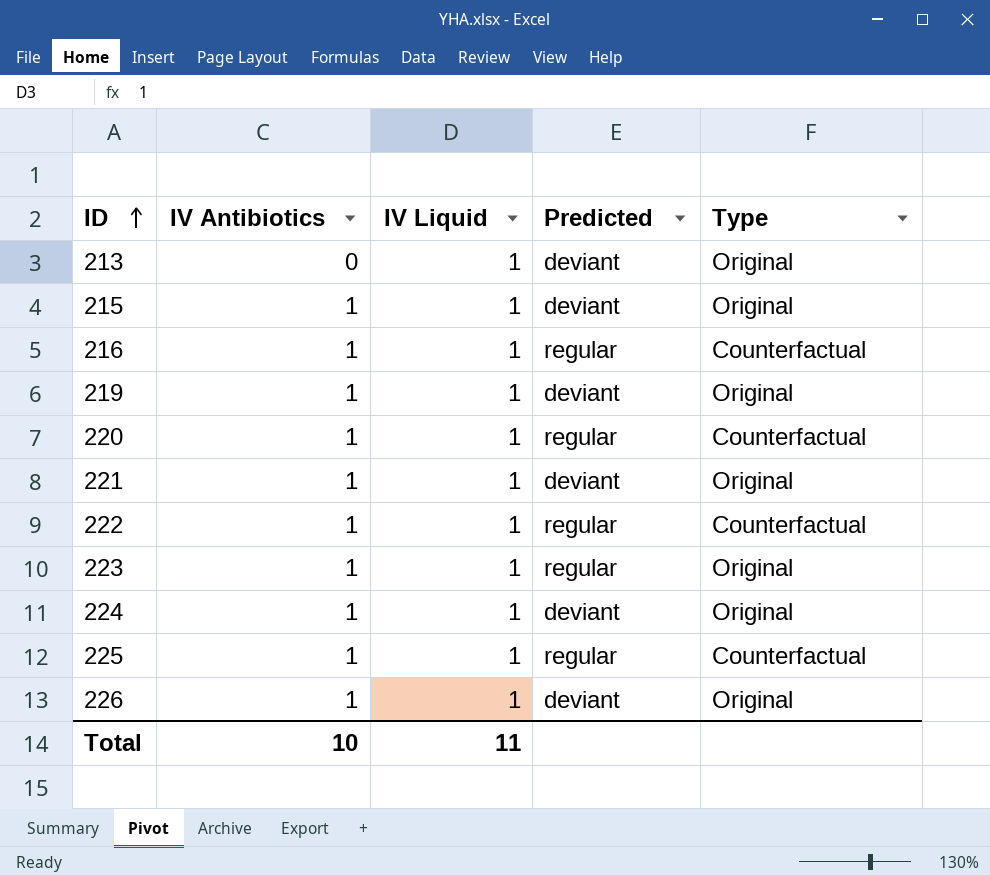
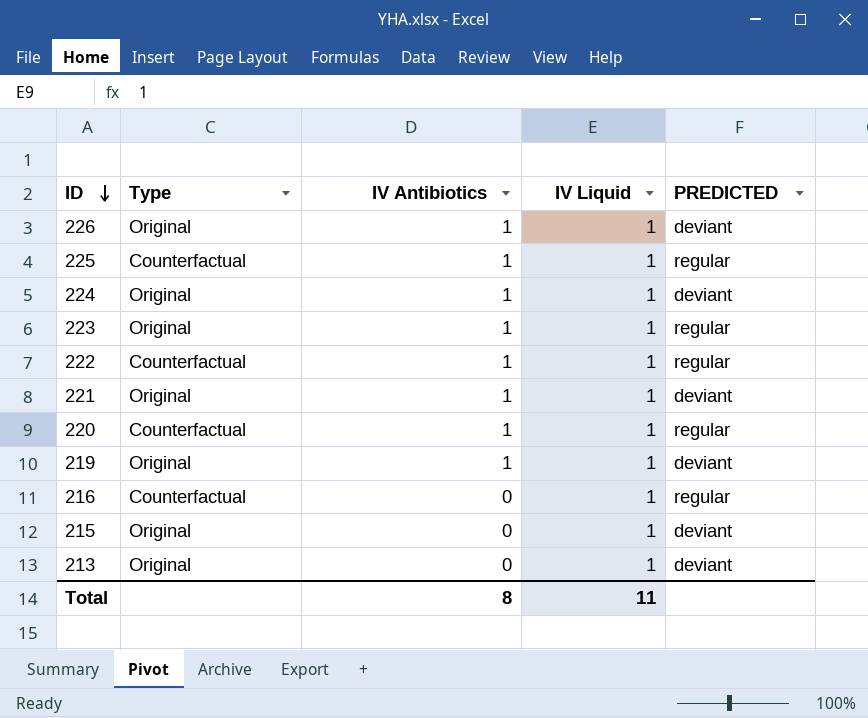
row order: ID ascending -> ID descending
column Type | position: 5 -> 2
column name: Predicted -> PREDICTED
216 | IV Antibiotics: 1 -> 0
215 | IV Antibiotics: 1 -> 0
Total | IV Antibiotics: 10 -> 8

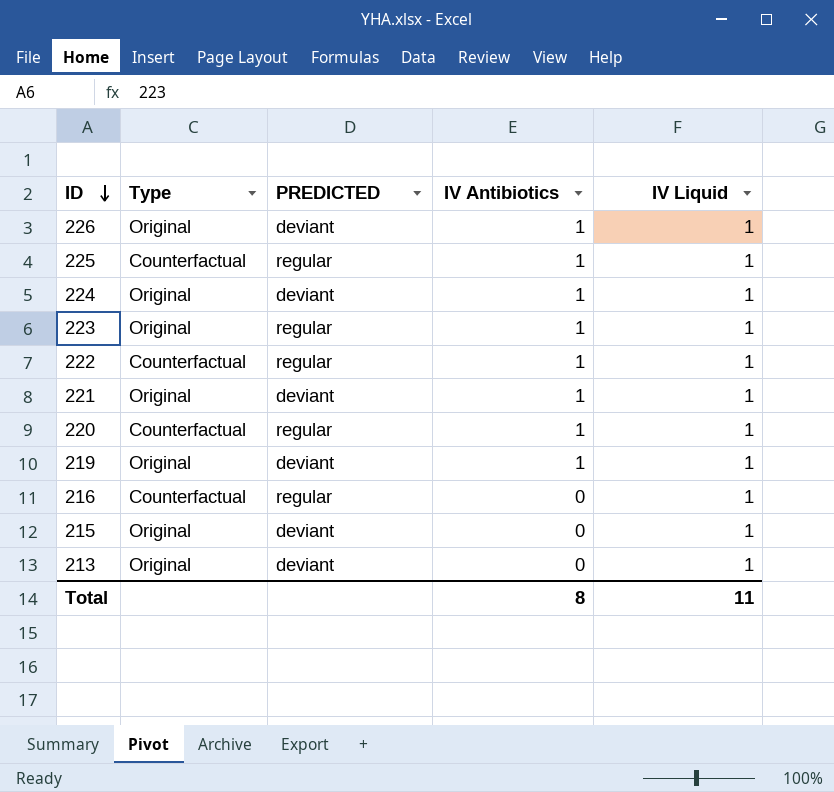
column PREDICTED | position: 5 -> 3

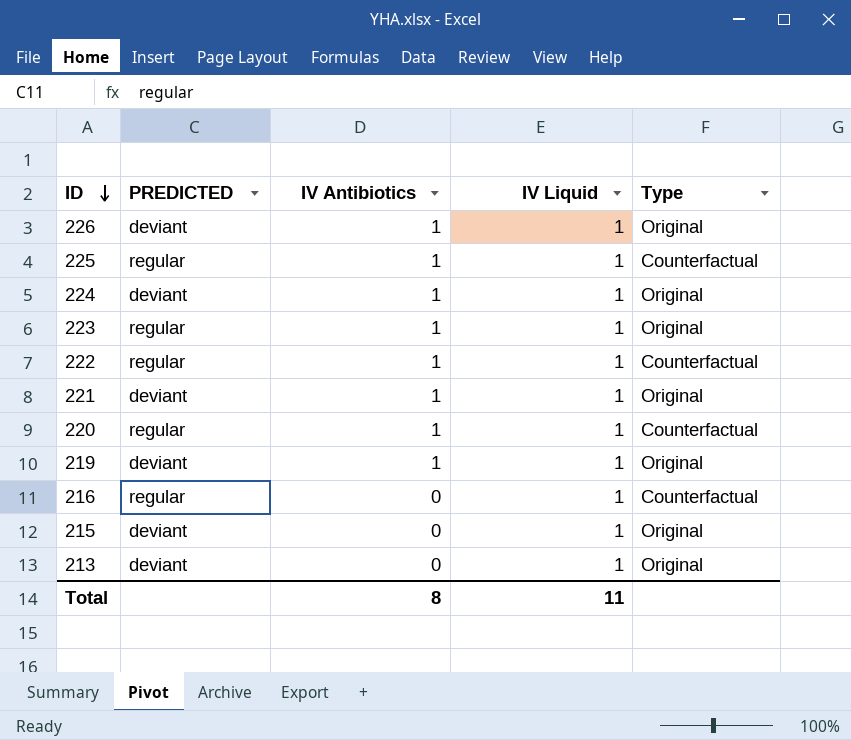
column Type | position: 2 -> 5

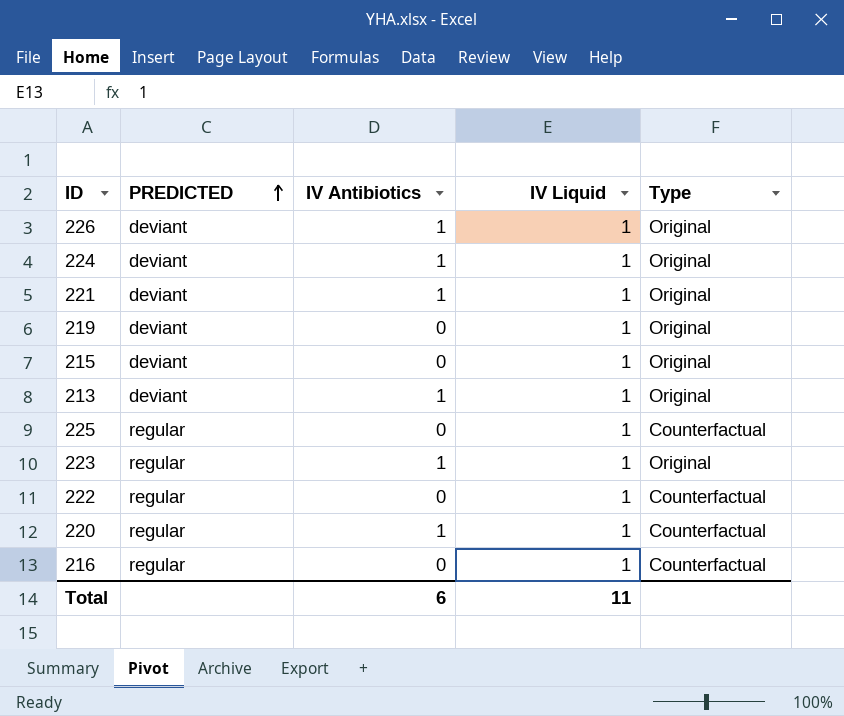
row order: ID descending -> PREDICTED ascending
219 | IV Antibiotics: 1 -> 0
213 | IV Antibiotics: 0 -> 1
225 | IV Antibiotics: 1 -> 0
222 | IV Antibiotics: 1 -> 0
Total | IV Antibiotics: 8 -> 6

